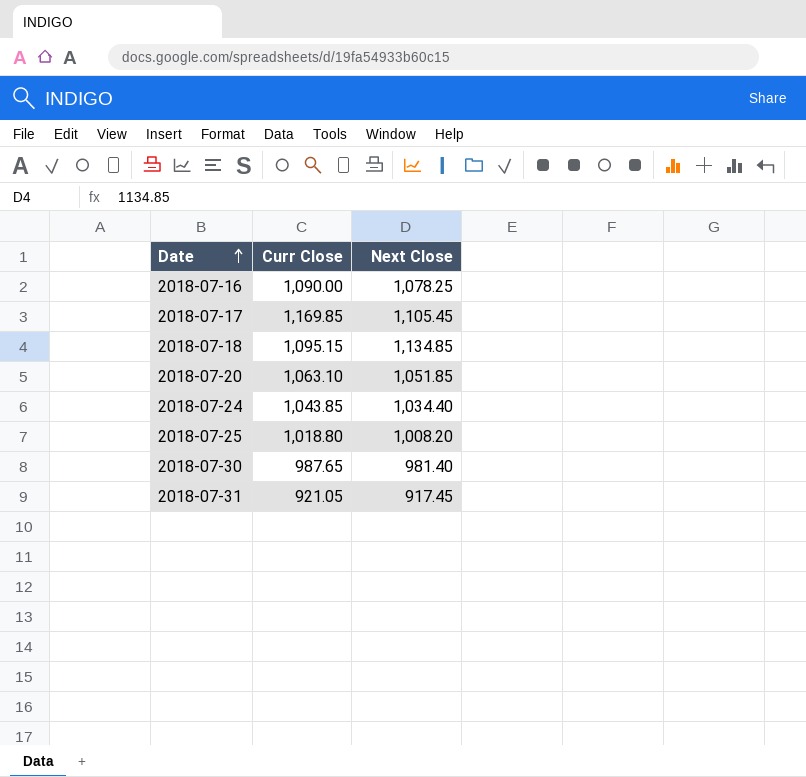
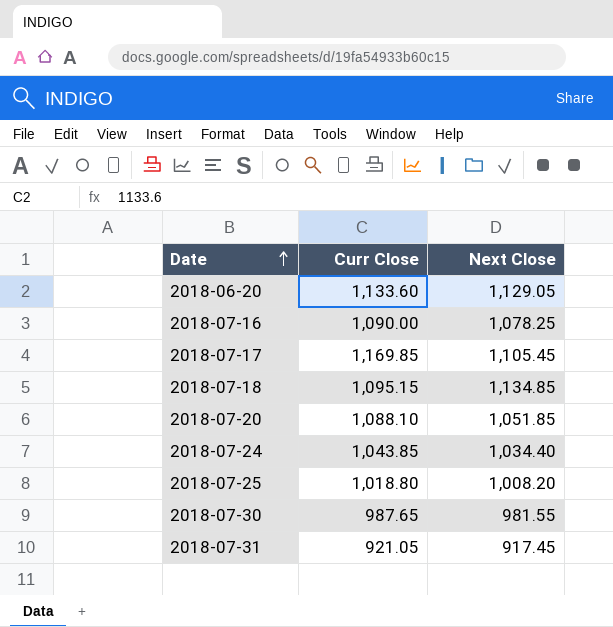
row 2018-06-20: none -> 1,133.60 | 1,129.05
2018-07-20 | Curr Close: 1,063.10 -> 1,088.10
2018-07-30 | Next Close: 981.40 -> 981.55

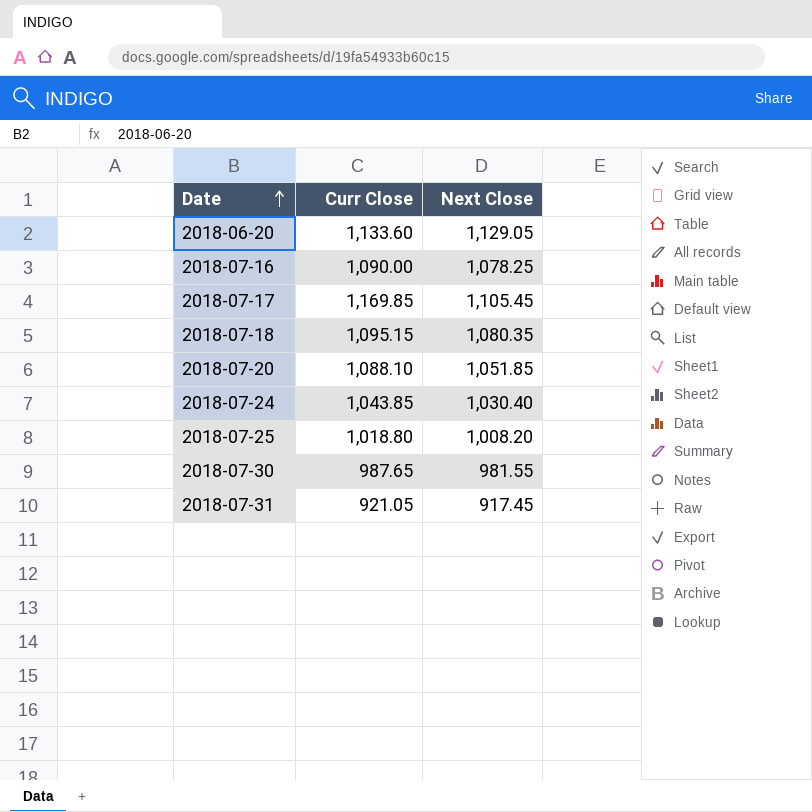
2018-07-18 | Next Close: 1,134.85 -> 1,080.35
2018-07-24 | Next Close: 1,034.40 -> 1,030.40

